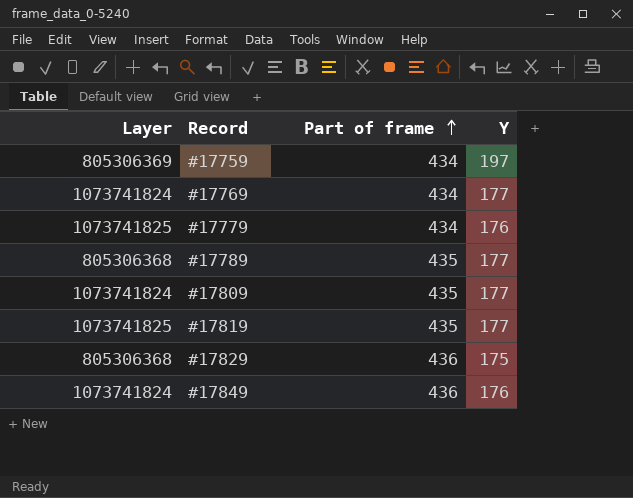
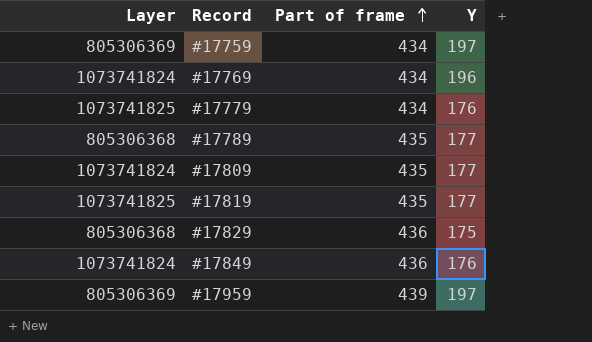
#17769 | Y: 177 -> 196
row #17959: none -> 805306369 | 439 | 197

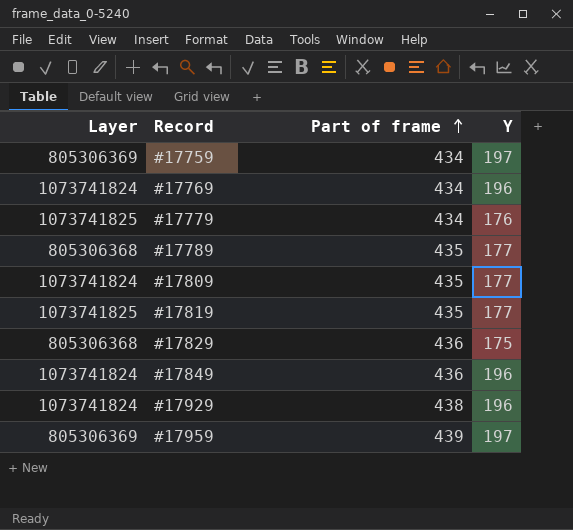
#17849 | Y: 176 -> 196
row #17929: none -> 1073741824 | 438 | 196

